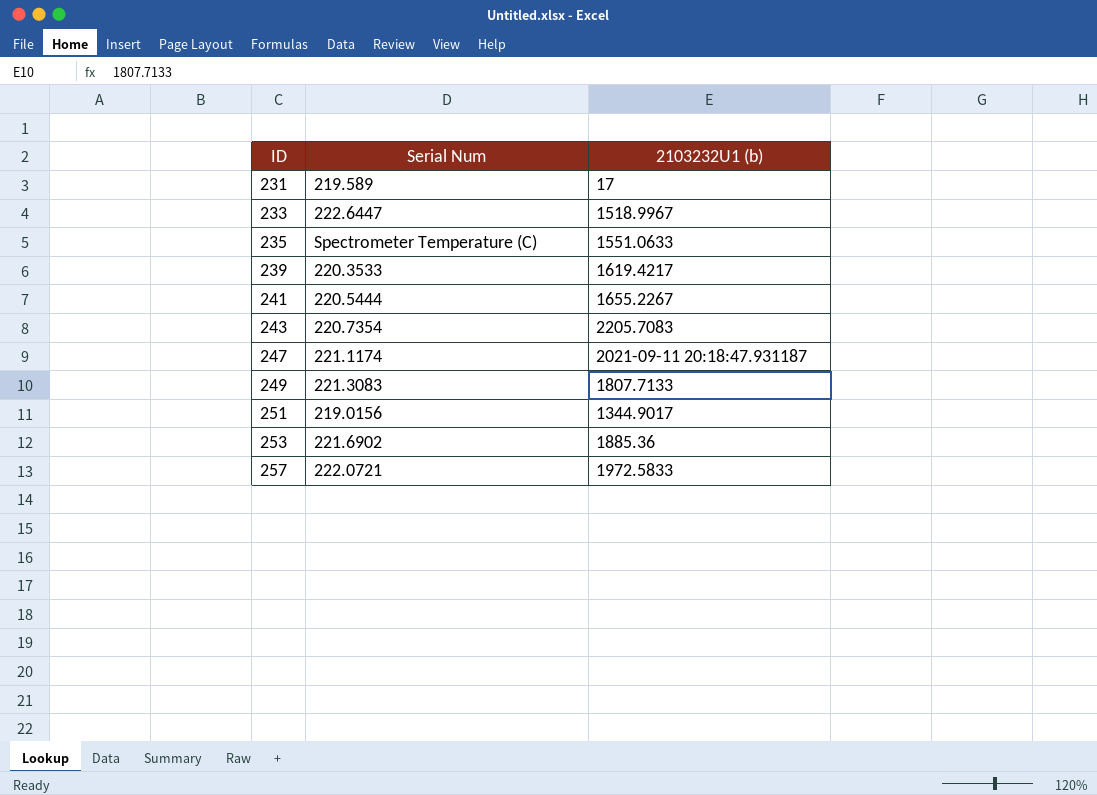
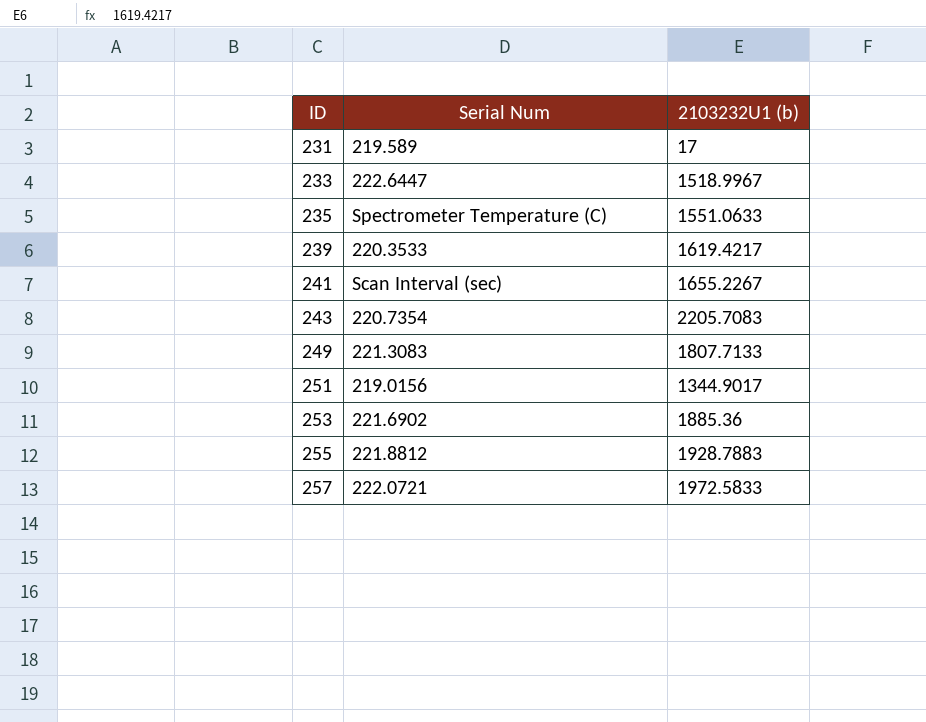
row 247: 221.1174 | 2021-09-11 20:18:47.931187 -> none
241 | Serial Num: 220.5444 -> Scan Interval (sec)
row 255: none -> 221.8812 | 1928.7883

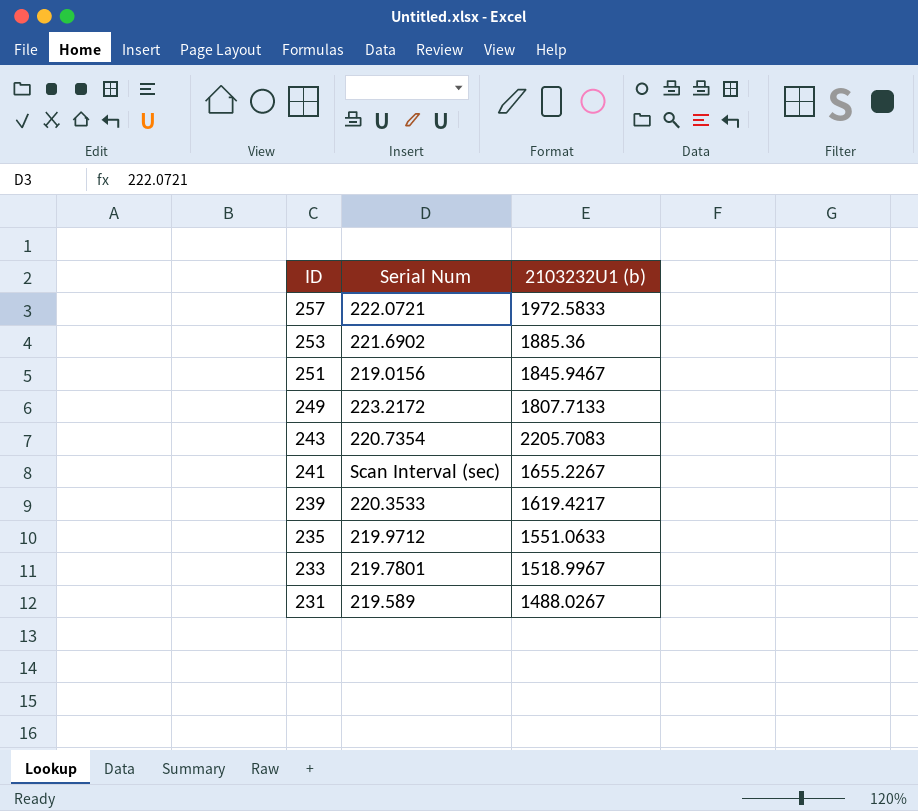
row order: ID ascending -> ID descending
row 255: 221.8812 | 1928.7883 -> none
251 | 2103232U1 (b): 1344.9017 -> 1845.9467
249 | Serial Num: 221.3083 -> 223.2172
235 | Serial Num: Spectrometer Temperature (C) -> 219.9712
233 | Serial Num: 222.6447 -> 219.7801
231 | 2103232U1 (b): 17 -> 1488.0267

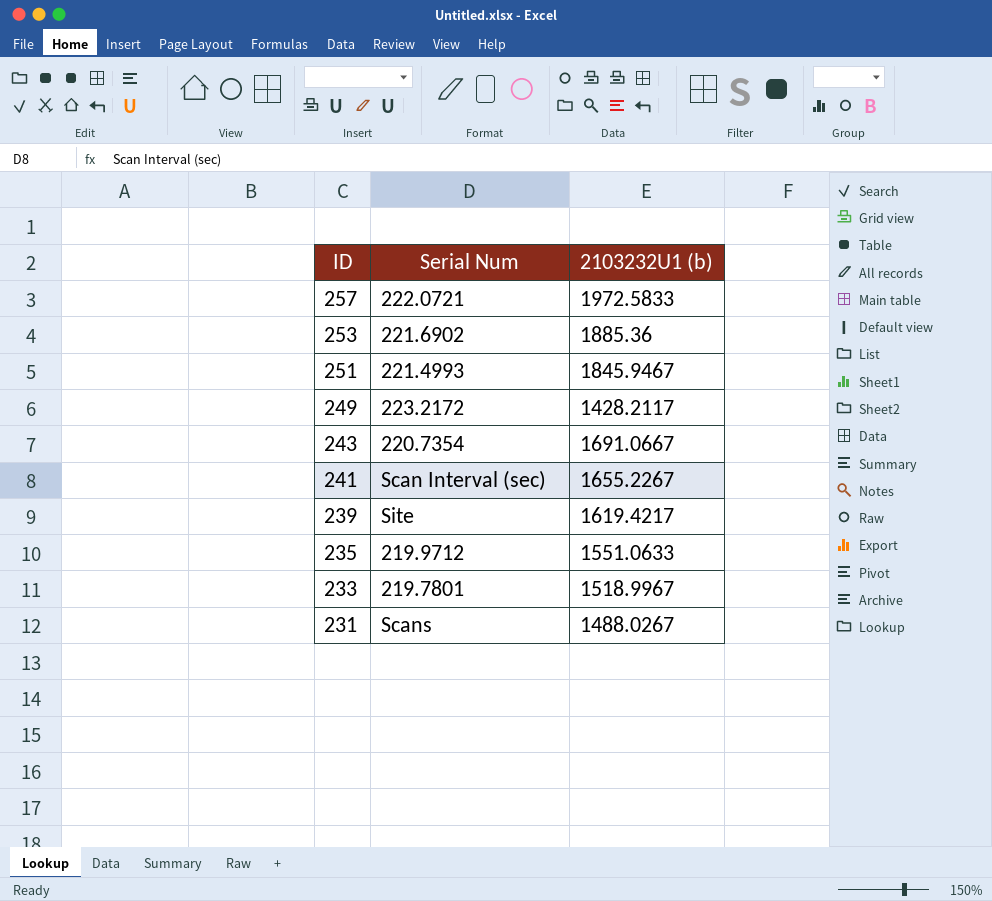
251 | Serial Num: 219.0156 -> 221.4993
249 | 2103232U1 (b): 1807.7133 -> 1428.2117
243 | 2103232U1 (b): 2205.7083 -> 1691.0667
239 | Serial Num: 220.3533 -> Site
231 | Serial Num: 219.589 -> Scans

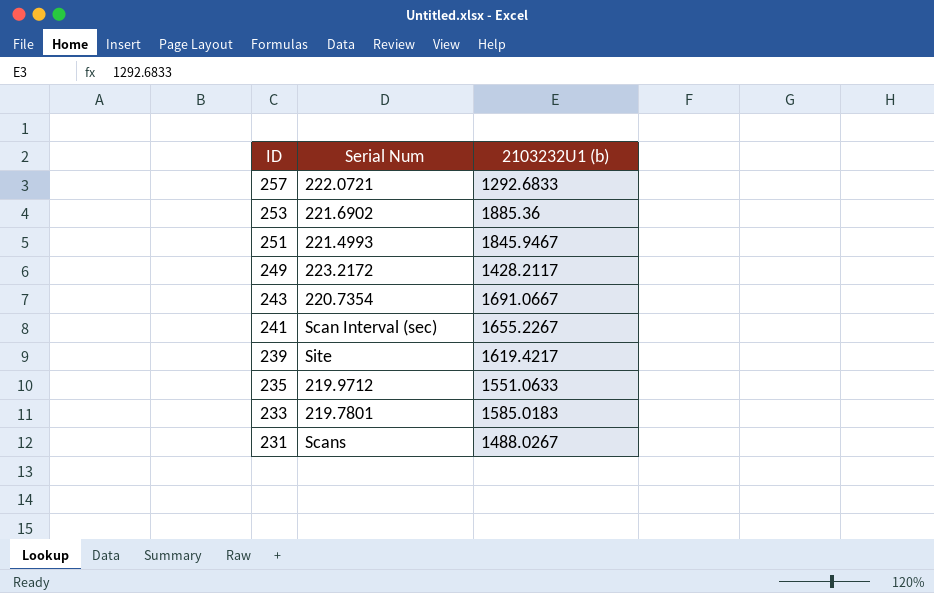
257 | 2103232U1 (b): 1972.5833 -> 1292.6833
233 | 2103232U1 (b): 1518.9967 -> 1585.0183

